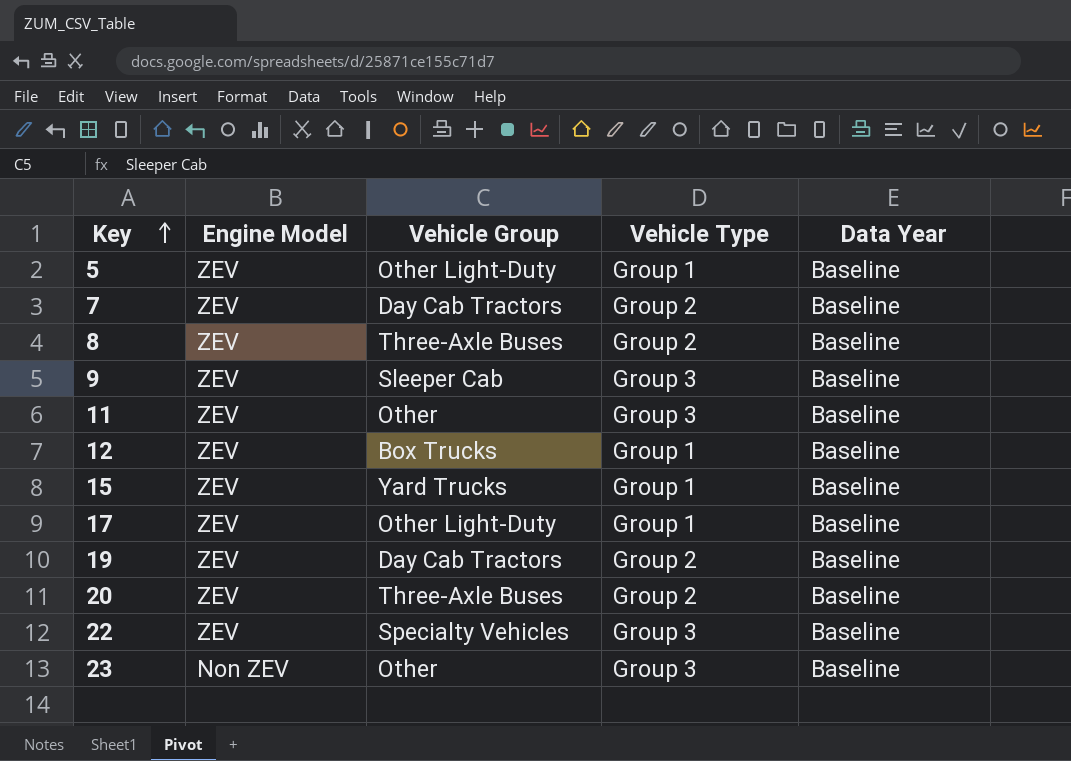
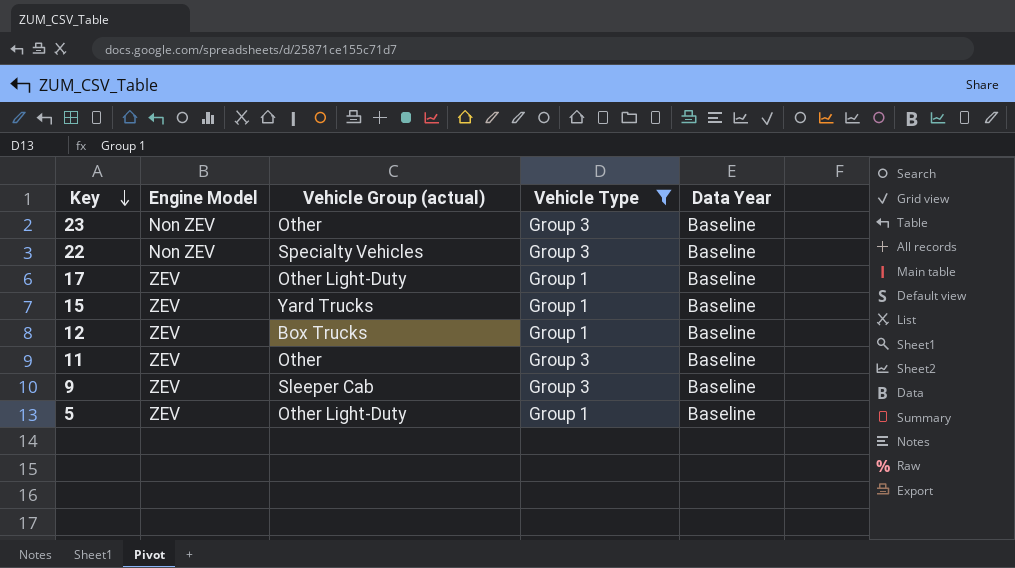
filter: none -> Vehicle Type != Group 2
row order: Key ascending -> Key descending
column name: Vehicle Group -> Vehicle Group (actual)
22 | Engine Model: ZEV -> Non ZEV

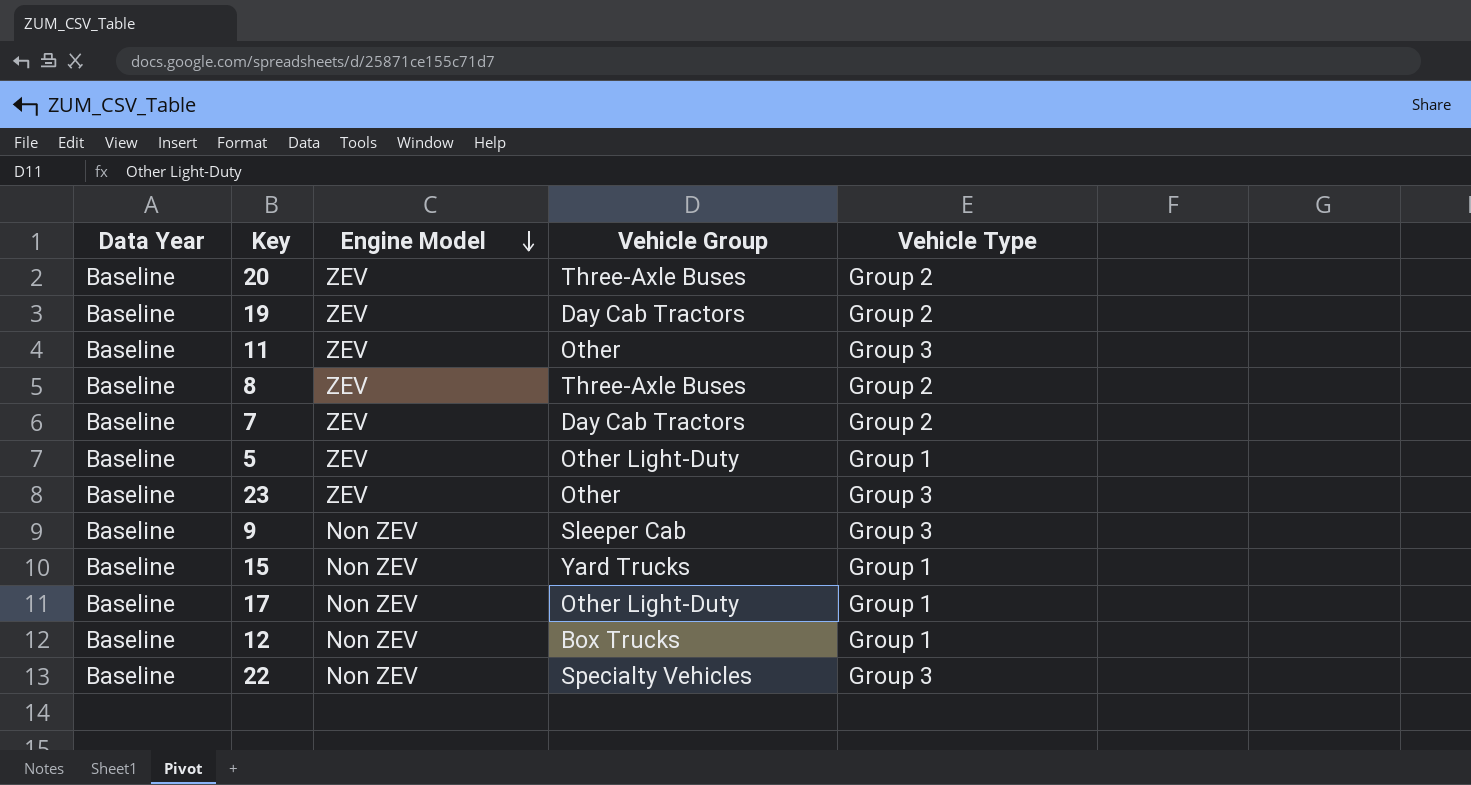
filter: Vehicle Type != Group 2 -> none
row order: Key descending -> Engine Model descending
column Data Year | position: 5 -> 1
column name: Vehicle Group (actual) -> Vehicle Group
23 | Engine Model: Non ZEV -> ZEV
9 | Engine Model: ZEV -> Non ZEV
15 | Engine Model: ZEV -> Non ZEV
17 | Engine Model: ZEV -> Non ZEV
12 | Engine Model: ZEV -> Non ZEV

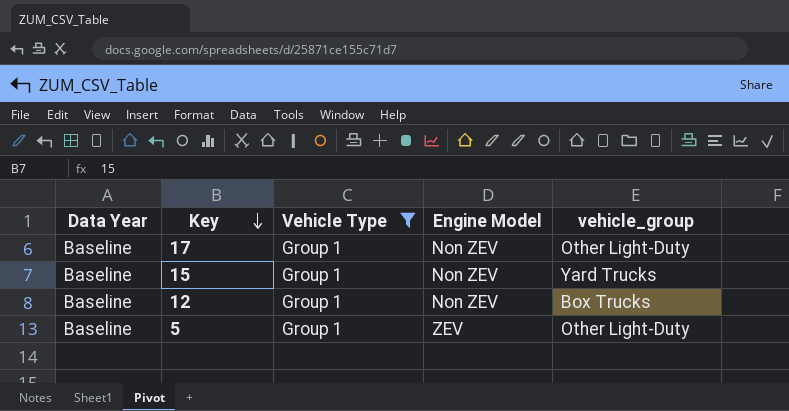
filter: none -> Vehicle Type = Group 1
row order: Engine Model descending -> Key descending
column Vehicle Type | position: 5 -> 3
column name: Vehicle Group -> vehicle_group

